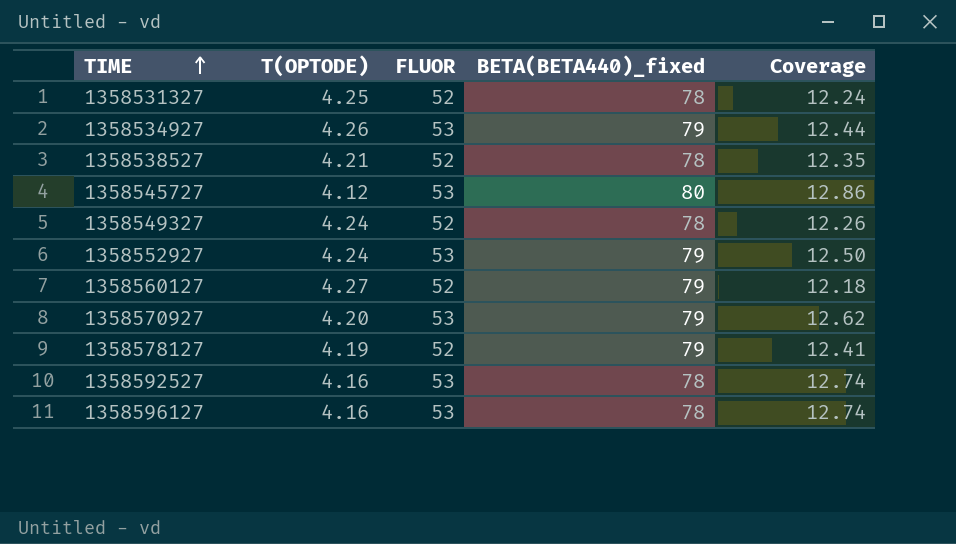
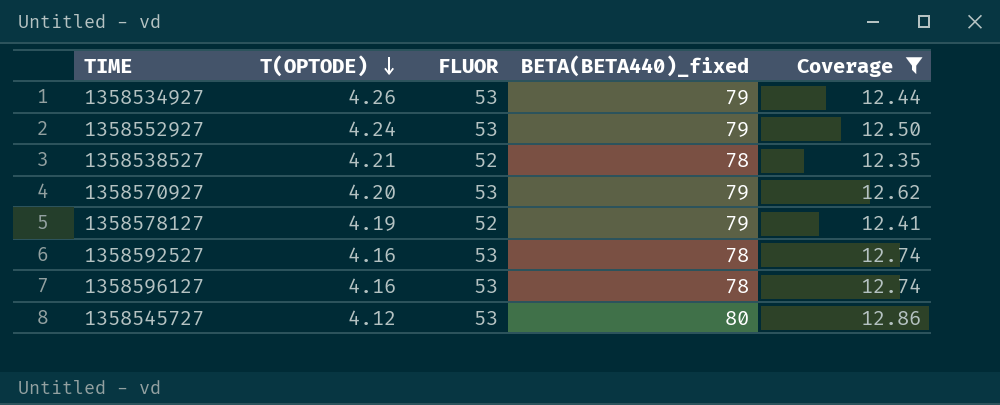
filter: none -> Coverage >= 12.35
row order: TIME ascending -> T(OPTODE) descending

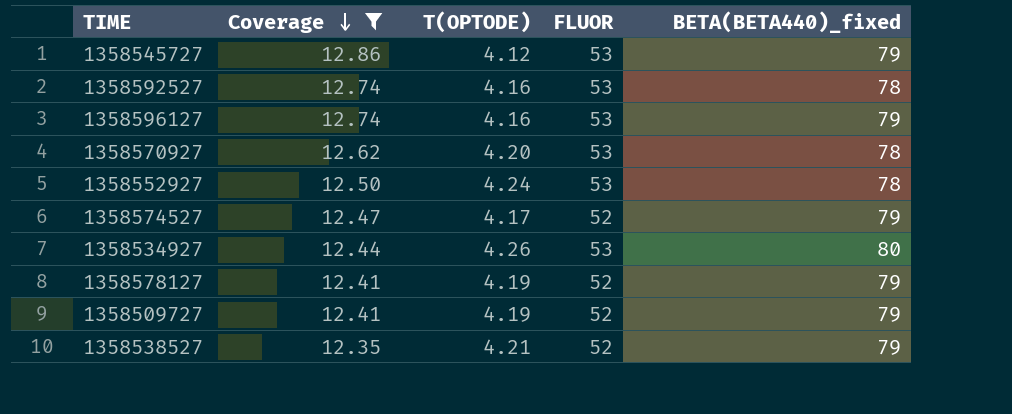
row order: T(OPTODE) descending -> Coverage descending
column Coverage | position: 5 -> 2
1358545727 | BETA(BETA440)_fixed: 80 -> 79
1358596127 | BETA(BETA440)_fixed: 78 -> 79
1358570927 | BETA(BETA440)_fixed: 79 -> 78
1358552927 | BETA(BETA440)_fixed: 79 -> 78
row 1358574527: none -> 12.47 | 4.17 | 52 | 79
1358534927 | BETA(BETA440)_fixed: 79 -> 80
row 1358509727: none -> 12.41 | 4.19 | 52 | 79
1358538527 | BETA(BETA440)_fixed: 78 -> 79

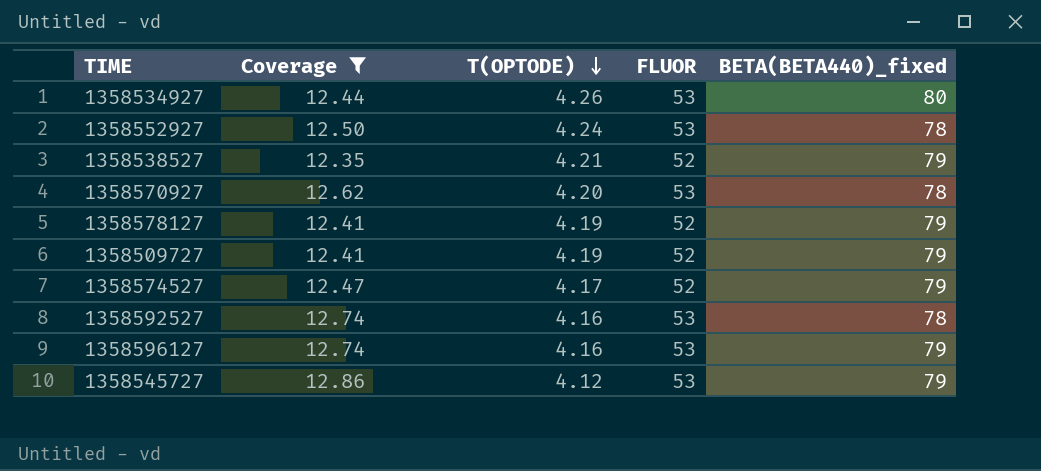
row order: Coverage descending -> T(OPTODE) descending

